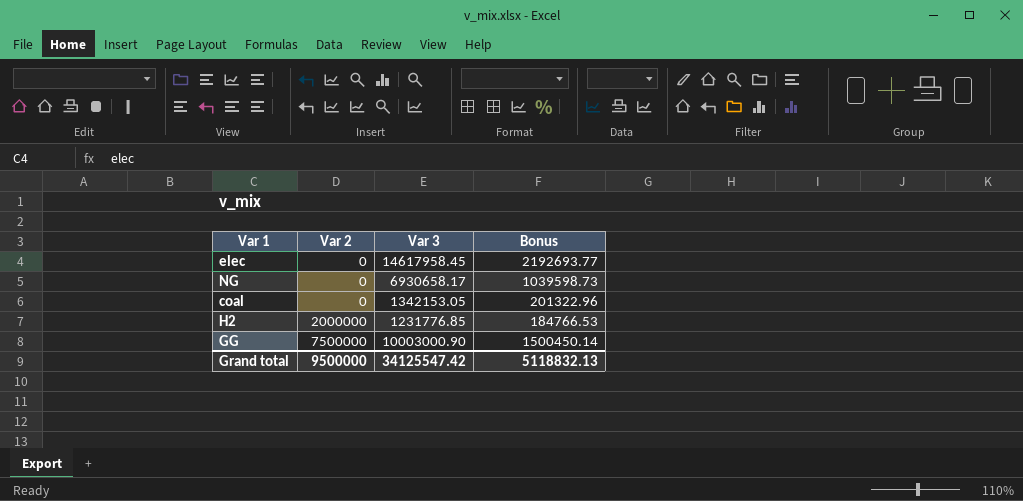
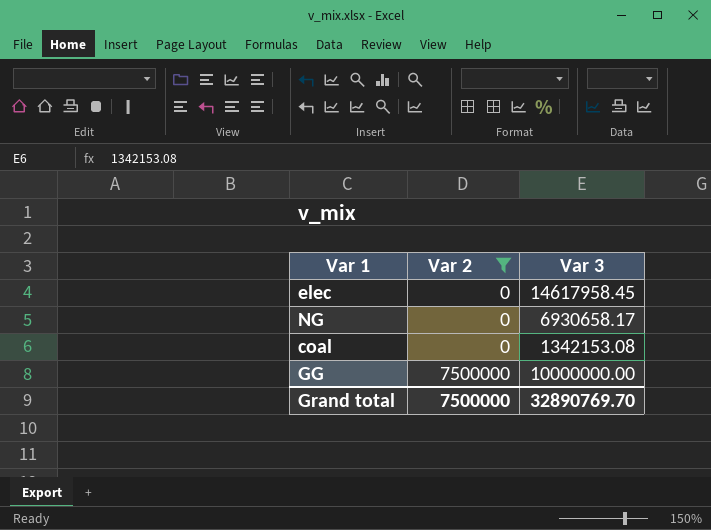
filter: none -> Var 2 != 2000000
column Bonus | formula: [Var 3] * 0.15 -> none
coal | Var 3: 1342153.05 -> 1342153.08
GG | Var 3: 10003000.90 -> 10000000.00
Grand total | Var 2: 9500000 -> 7500000
Grand total | Var 3: 34125547.42 -> 32890769.70

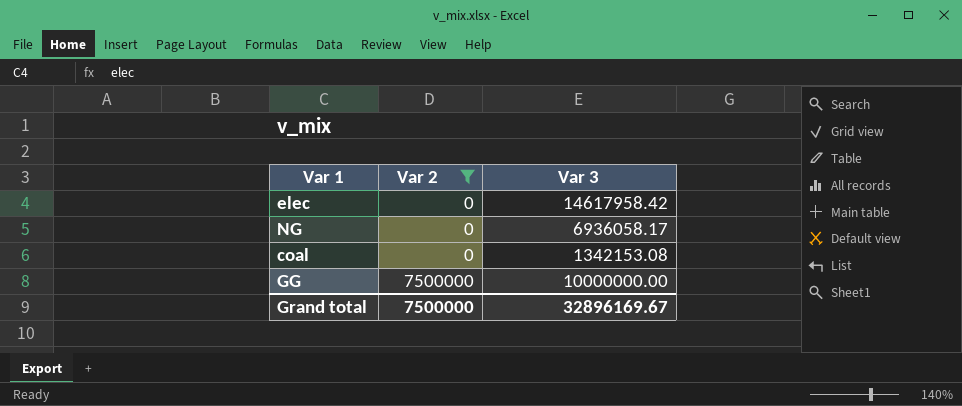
elec | Var 3: 14617958.45 -> 14617958.42
NG | Var 3: 6930658.17 -> 6936058.17
Grand total | Var 3: 32890769.70 -> 32896169.67

